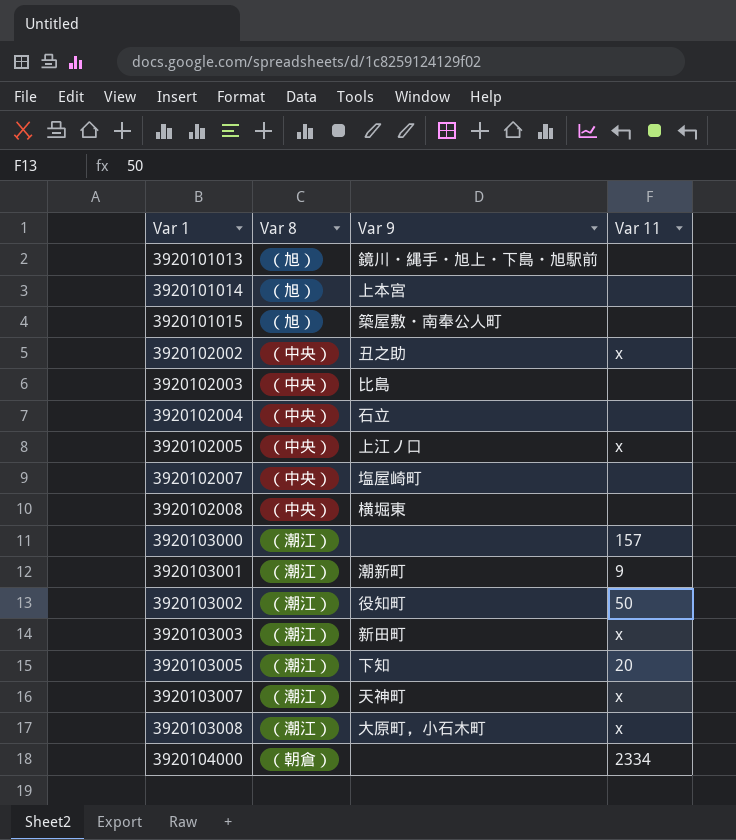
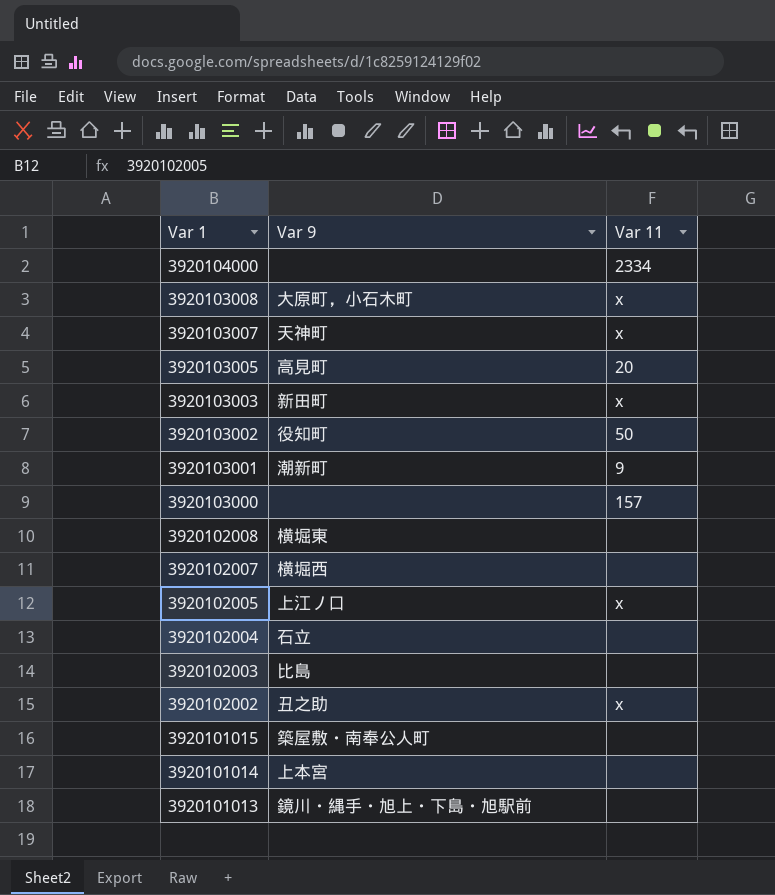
row order: Var 1 ascending -> Var 1 descending
column Var 8 | position: 2 -> none
3920103005 | Var 9: 下知 -> 高見町
3920102007 | Var 9: 塩屋崎町 -> 横堀西

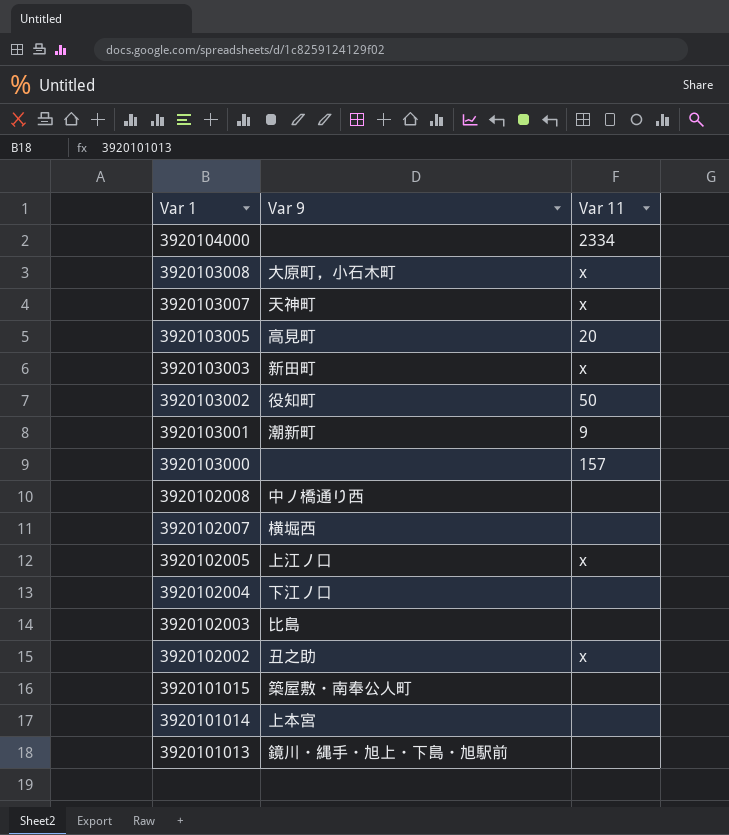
3920102008 | Var 9: 横堀東 -> 中ノ橋通り西
3920102004 | Var 9: 石立 -> 下江ノ口

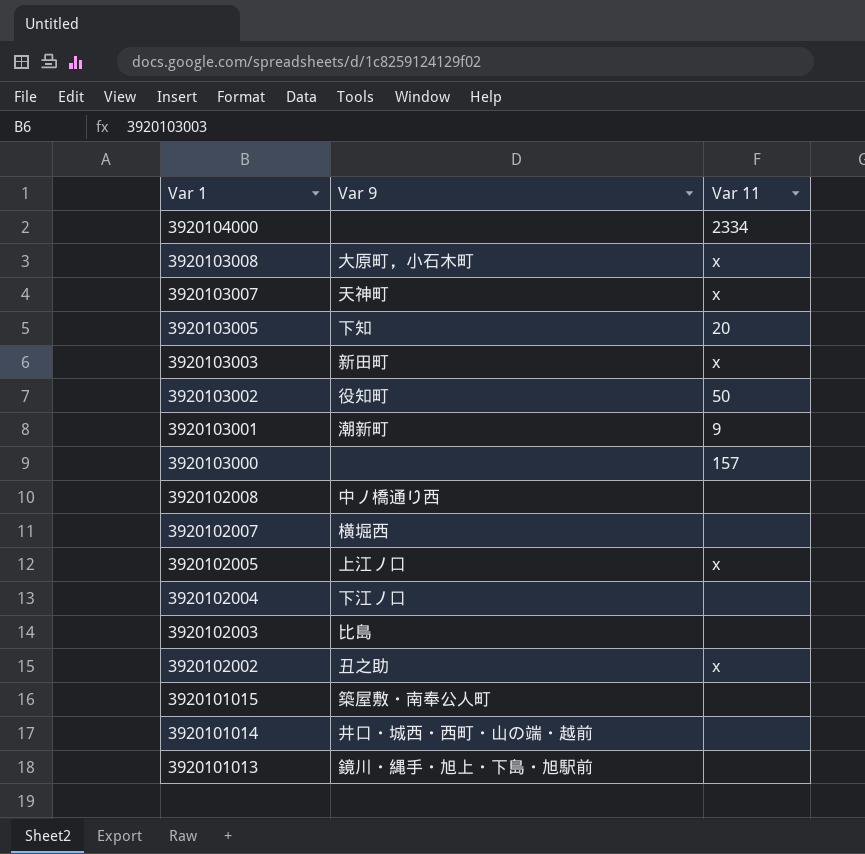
3920103005 | Var 9: 高見町 -> 下知
3920101014 | Var 9: 上本宮 -> 井口・城西・西町・山の端・越前

